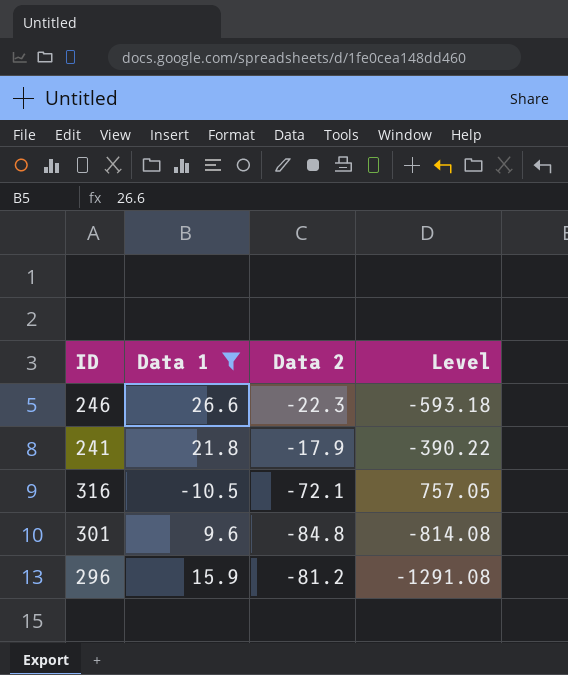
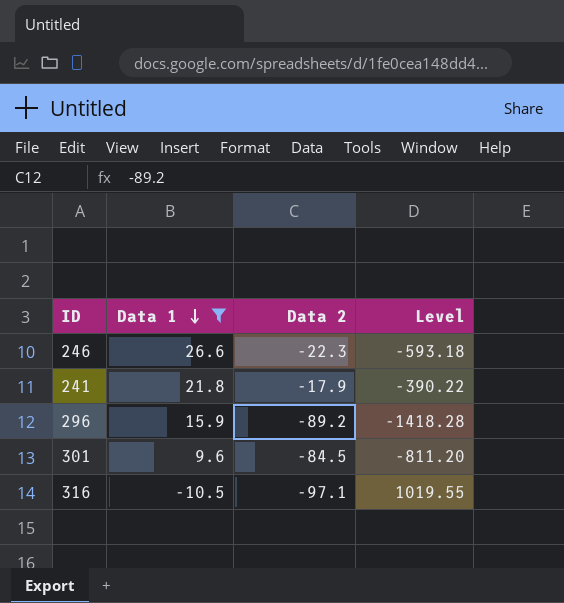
row order: none -> Data 1 descending
296 | Data 2: -81.2 -> -89.2
296 | Level: -1291.08 -> -1418.28
301 | Data 2: -84.8 -> -84.5
301 | Level: -814.08 -> -811.20
316 | Data 2: -72.1 -> -97.1
316 | Level: 757.05 -> 1019.55

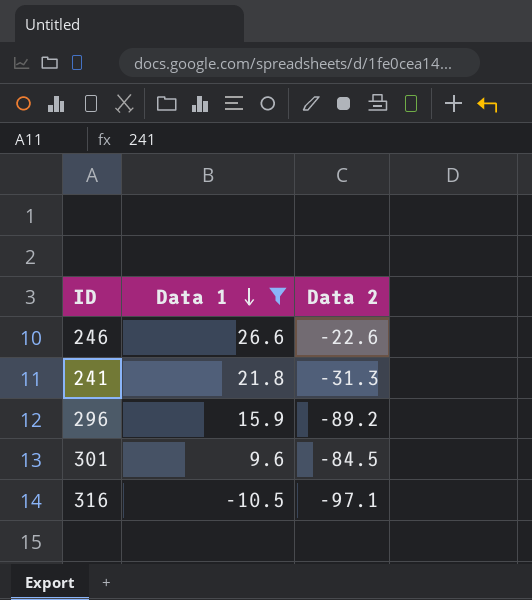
column Level | formula: [Data 1] * [Data 2] -> none
246 | Data 2: -22.3 -> -22.6
241 | Data 2: -17.9 -> -31.3

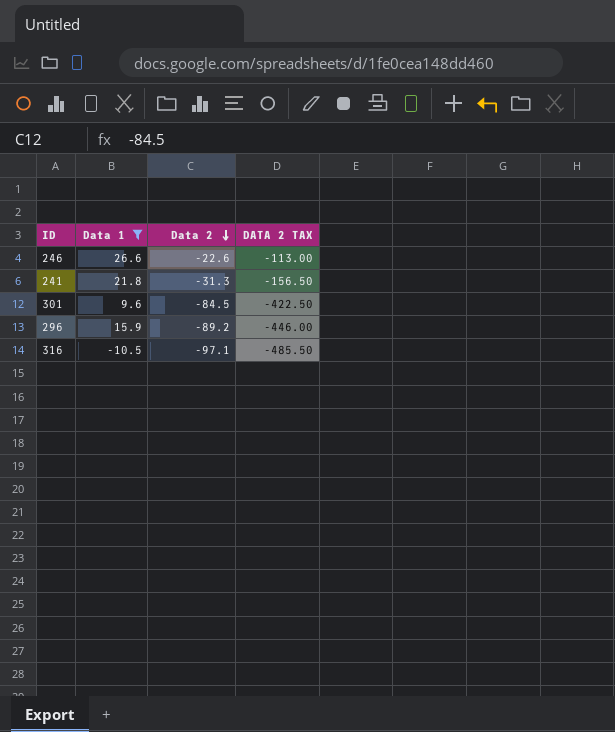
row order: Data 1 descending -> Data 2 descending
column DATA 2 TAX | formula: none -> [Data 2] * 5

